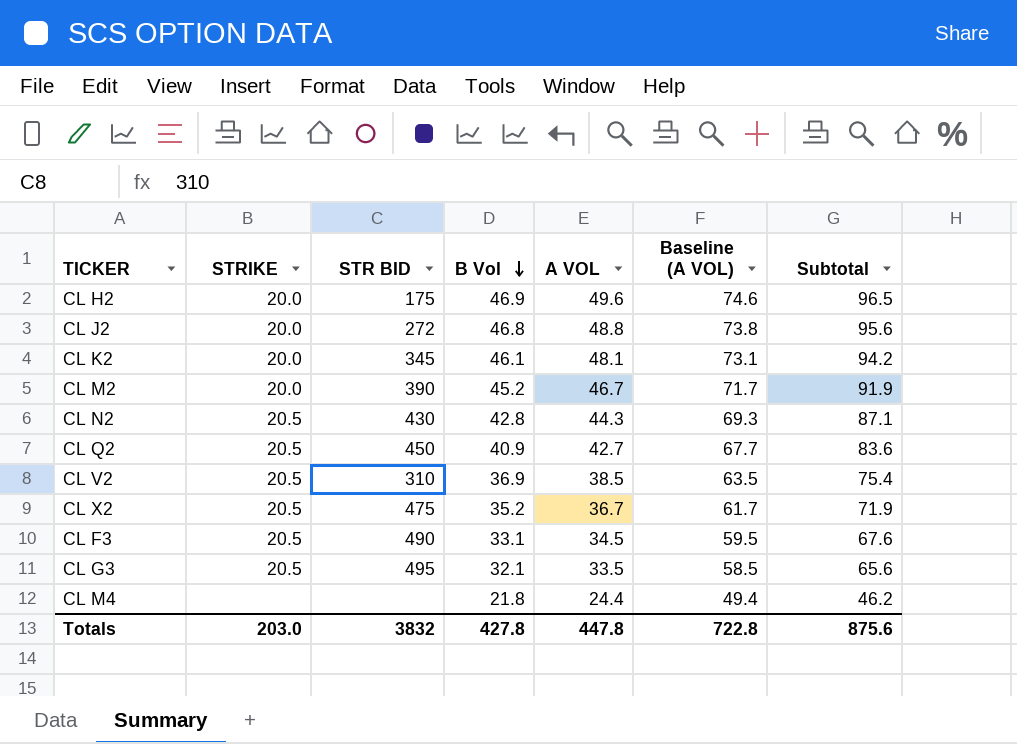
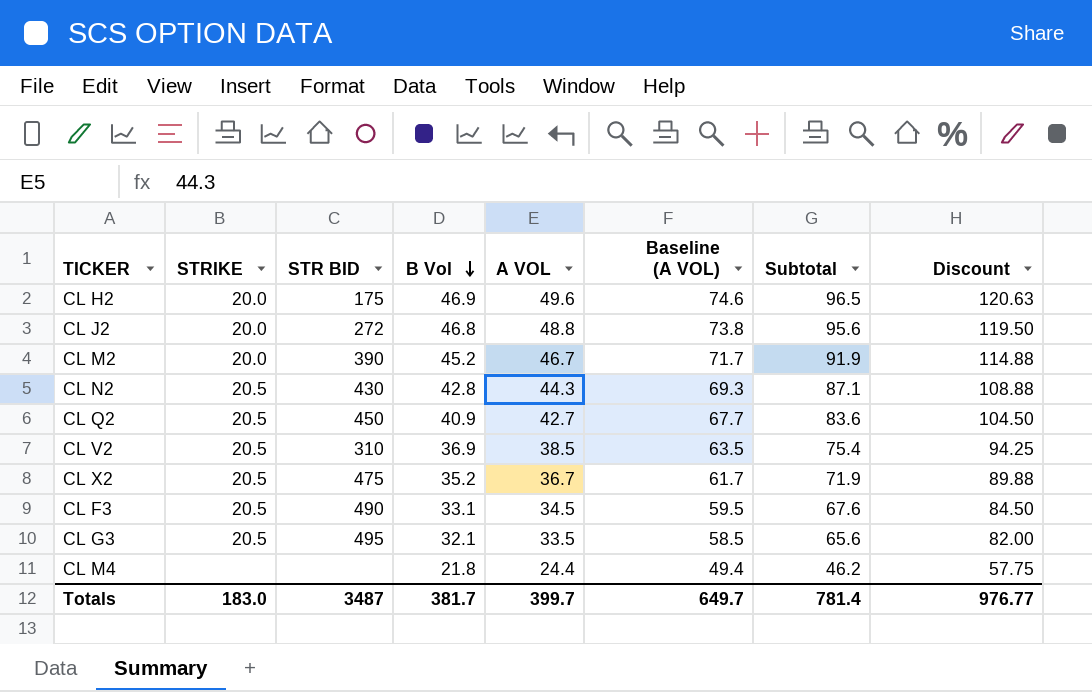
column Discount | formula: none -> [Subtotal] * 1.25
row CL K2: 20.0 | 345 | 46.1 | 48.1 | 73.1 | 94.2 -> none
Totals | STRIKE: 203.0 -> 183.0
Totals | STR BID: 3832 -> 3487
Totals | B Vol: 427.8 -> 381.7
Totals | A VOL: 447.8 -> 399.7
Totals | Baseline (A VOL): 722.8 -> 649.7
Totals | Subtotal: 875.6 -> 781.4

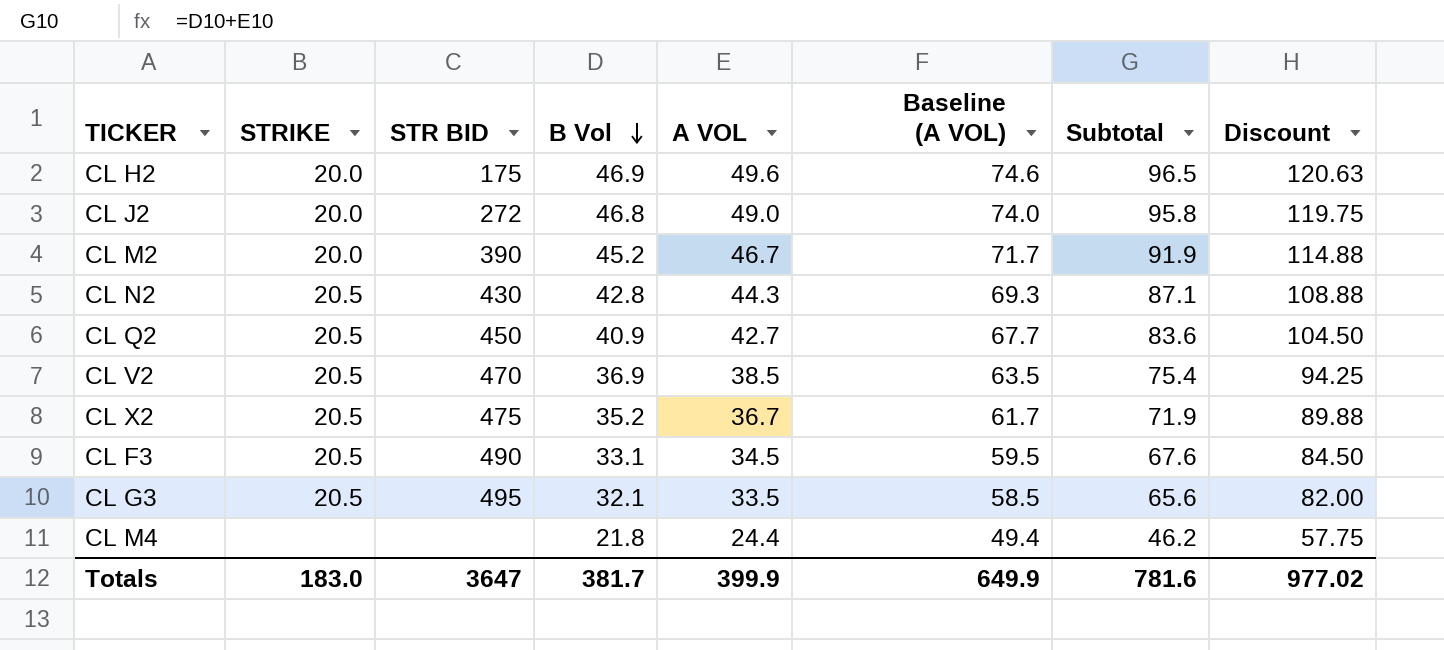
CL J2 | A VOL: 48.8 -> 49.0
CL J2 | Baseline (A VOL): 73.8 -> 74.0
CL J2 | Subtotal: 95.6 -> 95.8
CL J2 | Discount: 119.50 -> 119.75
CL V2 | STR BID: 310 -> 470
Totals | STR BID: 3487 -> 3647
Totals | A VOL: 399.7 -> 399.9
Totals | Baseline (A VOL): 649.7 -> 649.9
Totals | Subtotal: 781.4 -> 781.6
Totals | Discount: 976.77 -> 977.02

